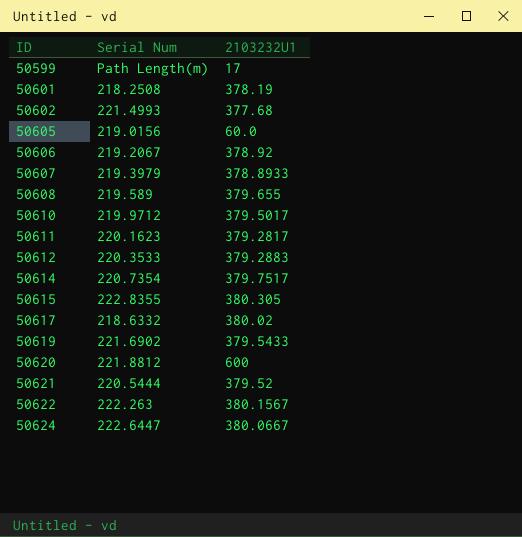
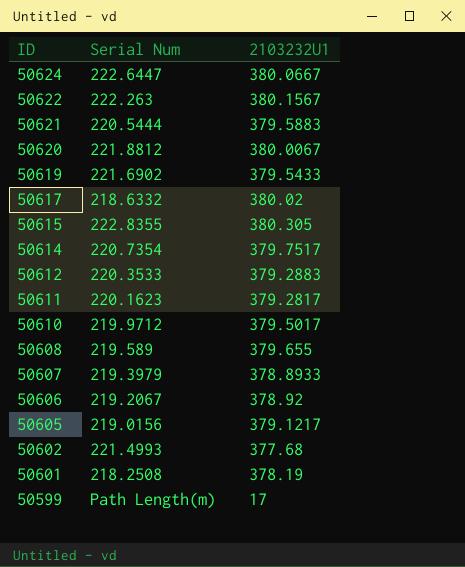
row order: ID ascending -> ID descending
50621 | 2103232U1: 379.52 -> 379.5883
50620 | 2103232U1: 600 -> 380.0067
50605 | 2103232U1: 60.0 -> 379.1217

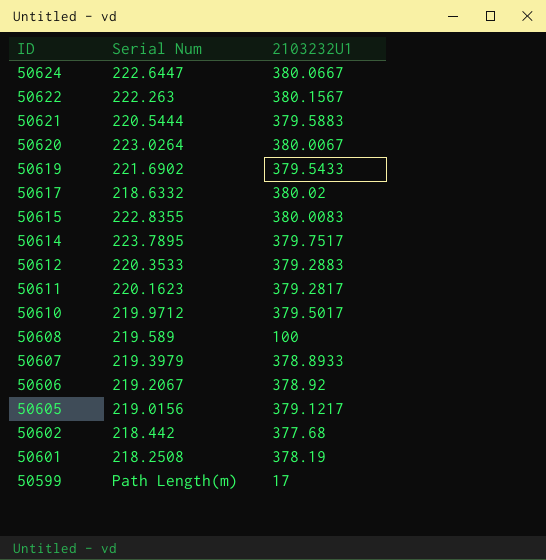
50620 | Serial Num: 221.8812 -> 223.0264
50615 | 2103232U1: 380.305 -> 380.0083
50614 | Serial Num: 220.7354 -> 223.7895
50608 | 2103232U1: 379.655 -> 100
50602 | Serial Num: 221.4993 -> 218.442

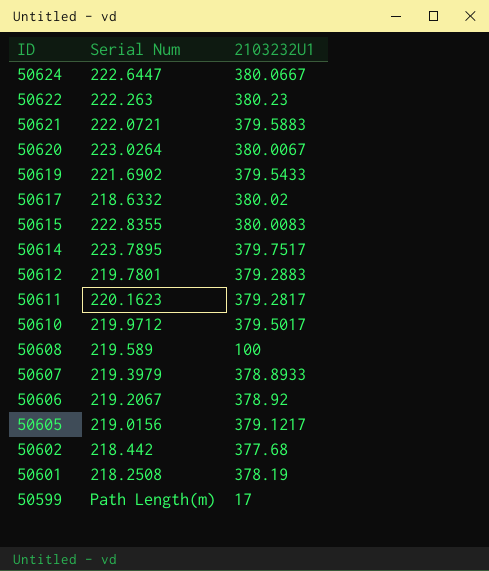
50622 | 2103232U1: 380.1567 -> 380.23
50621 | Serial Num: 220.5444 -> 222.0721
50612 | Serial Num: 220.3533 -> 219.7801

